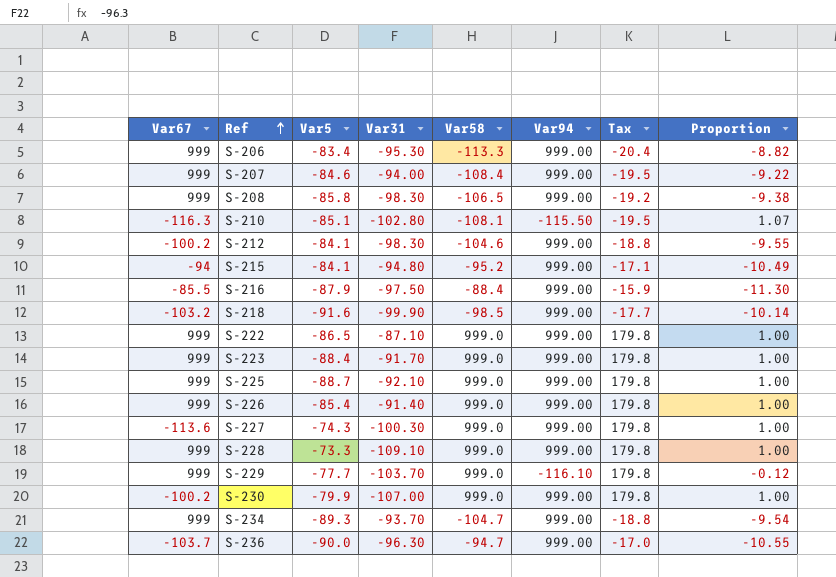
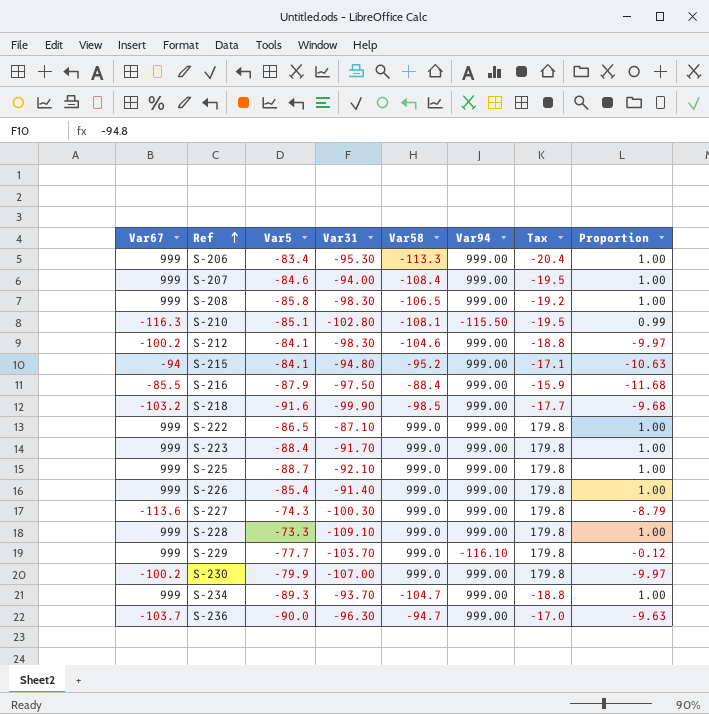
column Proportion | formula: [Var94] / [Var58] -> [Var94] / [Var67]

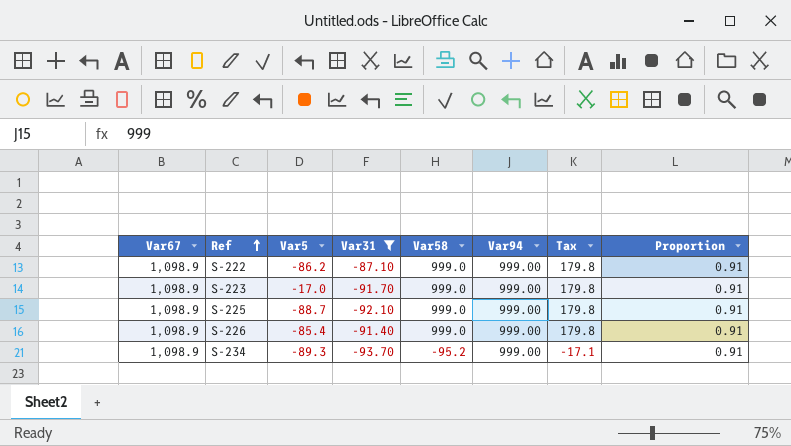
filter: none -> Var31 >= -93.70
S-222 | Var67: 999 -> 1,098.9
S-222 | Var5: -86.5 -> -86.2
S-222 | Proportion: 1.00 -> 0.91
S-223 | Var67: 999 -> 1,098.9
S-223 | Var5: -88.4 -> -17.0
S-223 | Proportion: 1.00 -> 0.91
S-225 | Var67: 999 -> 1,098.9
S-225 | Proportion: 1.00 -> 0.91
S-226 | Var67: 999 -> 1,098.9
S-226 | Proportion: 1.00 -> 0.91
S-234 | Var67: 999 -> 1,098.9
S-234 | Var58: -104.7 -> -95.2
S-234 | Tax: -18.8 -> -17.1
S-234 | Proportion: 1.00 -> 0.91

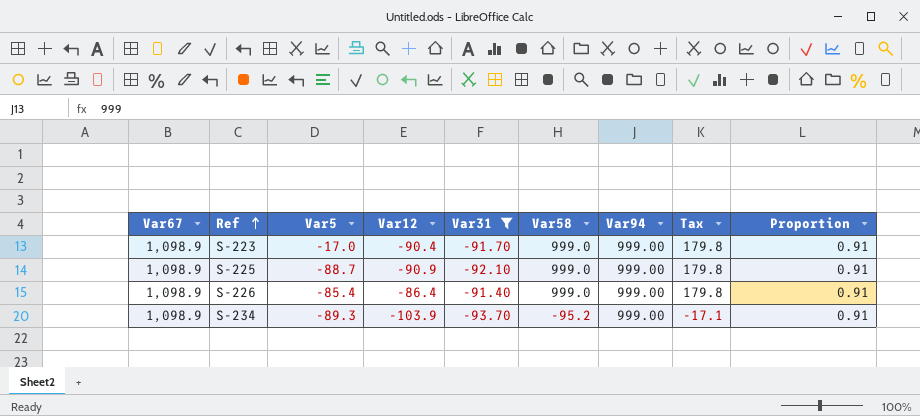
column Var12 | position: none -> 4
row S-222: 1,098.9 | -86.2 | -87.10 | 999.0 | 999.00 | 179.8 | 0.91 -> none

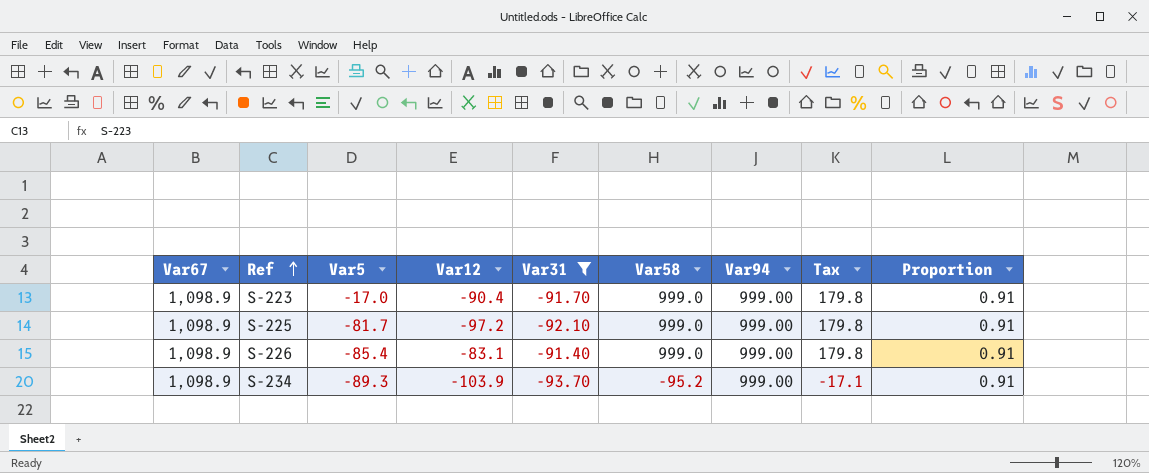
S-225 | Var5: -88.7 -> -81.7
S-225 | Var12: -90.9 -> -97.2
S-226 | Var12: -86.4 -> -83.1

